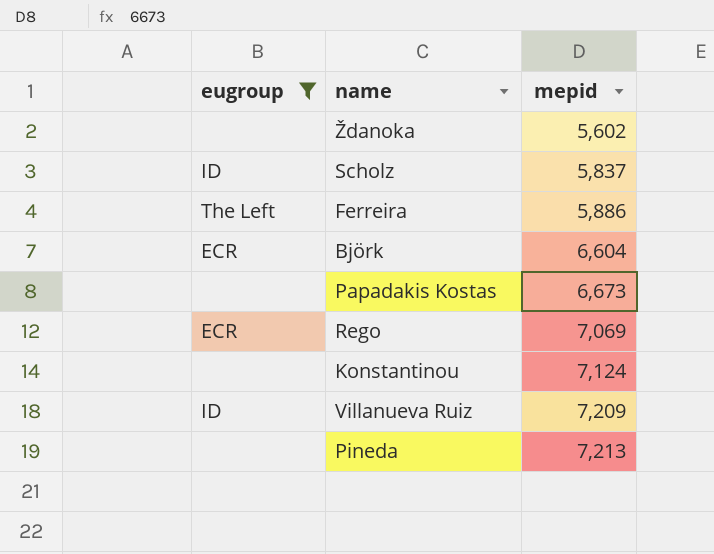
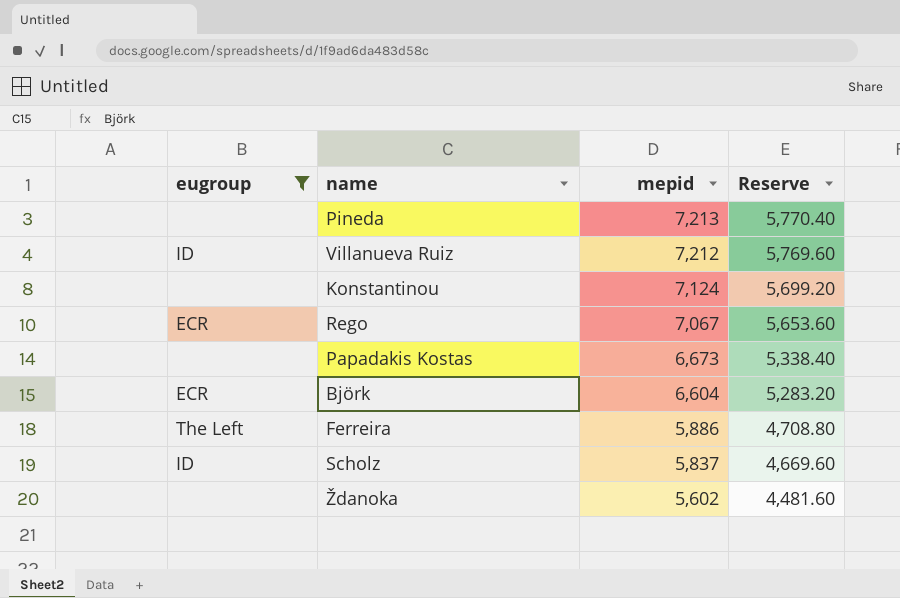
row order: mepid ascending -> mepid descending
column Reserve | formula: none -> [mepid] * 0.8
Villanueva Ruiz | mepid: 7,209 -> 7,212
Rego | mepid: 7,069 -> 7,067

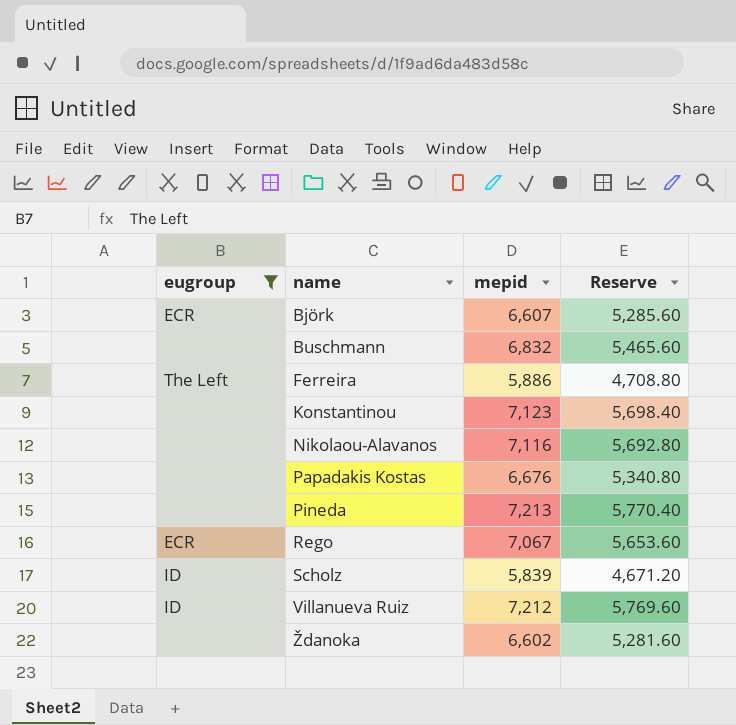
row order: mepid descending -> name ascending
Björk | mepid: 6,604 -> 6,607
Björk | Reserve: 5,283.20 -> 5,285.60
row Buschmann: none -> none | 6,832 | 5,465.60
Konstantinou | mepid: 7,124 -> 7,123
Konstantinou | Reserve: 5,699.20 -> 5,698.40
row Nikolaou-Alavanos: none -> none | 7,116 | 5,692.80
Papadakis Kostas | mepid: 6,673 -> 6,676
Papadakis Kostas | Reserve: 5,338.40 -> 5,340.80
Scholz | mepid: 5,837 -> 5,839
Scholz | Reserve: 4,669.60 -> 4,671.20
Ždanoka | mepid: 5,602 -> 6,602
Ždanoka | Reserve: 4,481.60 -> 5,281.60

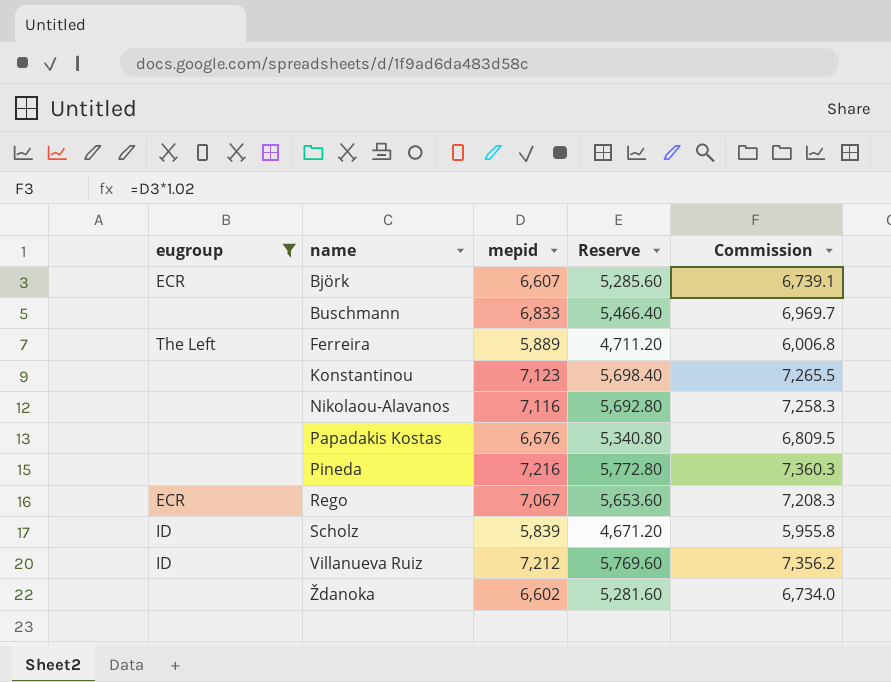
column Commission | formula: none -> [mepid] * 1.02
Buschmann | mepid: 6,832 -> 6,833
Buschmann | Reserve: 5,465.60 -> 5,466.40
Ferreira | mepid: 5,886 -> 5,889
Ferreira | Reserve: 4,708.80 -> 4,711.20
Pineda | mepid: 7,213 -> 7,216
Pineda | Reserve: 5,770.40 -> 5,772.80

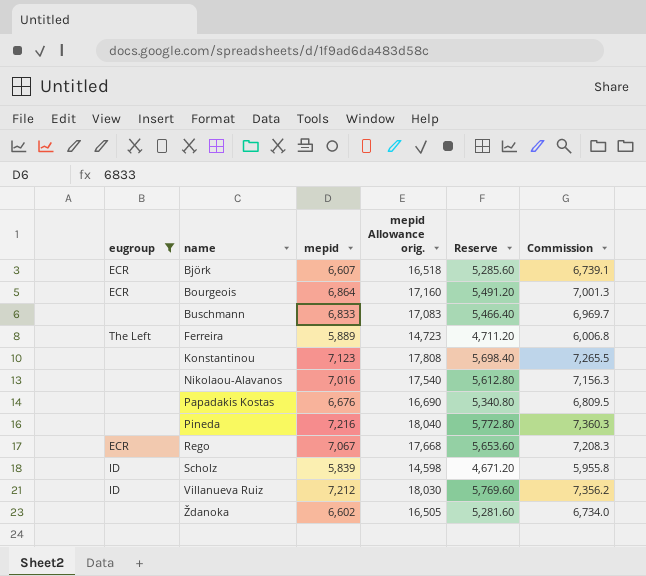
column mepid Allowance orig. | formula: none -> [mepid] * 2.5
row Bourgeois: none -> ECR | 6,864 | 17,160 | 5,491.20 | 7,001.3
Nikolaou-Alavanos | mepid: 7,116 -> 7,016
Nikolaou-Alavanos | Reserve: 5,692.80 -> 5,612.80
Nikolaou-Alavanos | Commission: 7,258.3 -> 7,156.3

